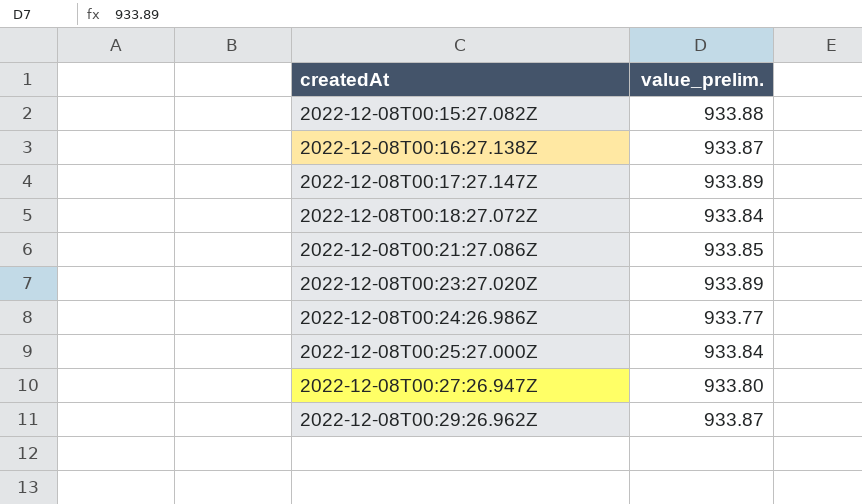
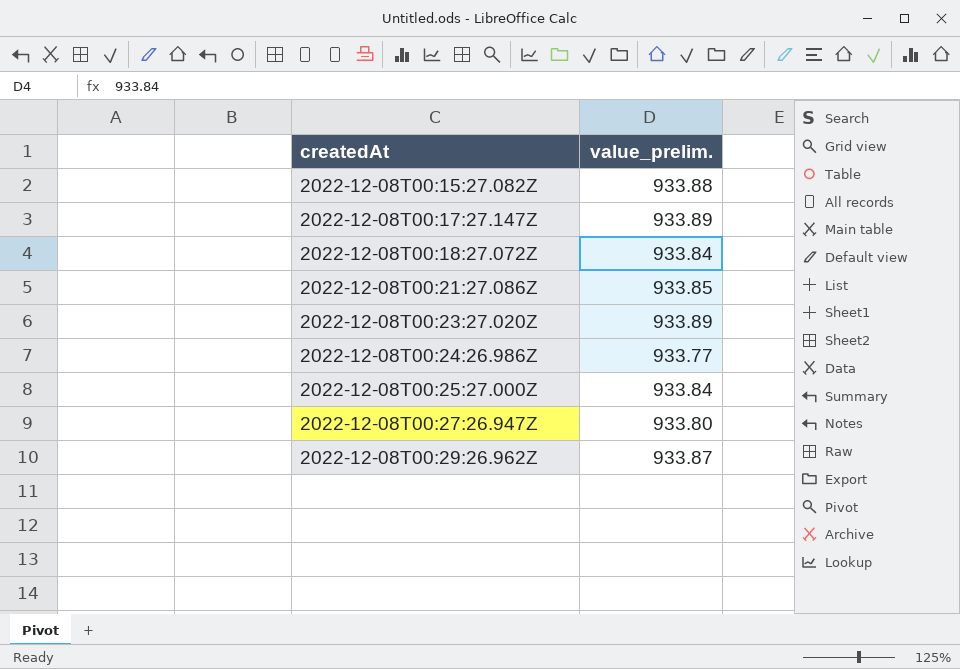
row 2022-12-08T00:16:27.138Z: 933.87 -> none

